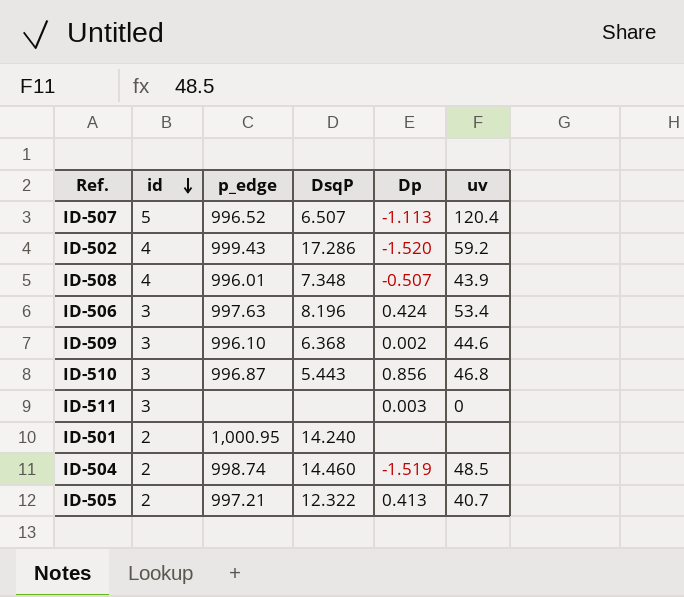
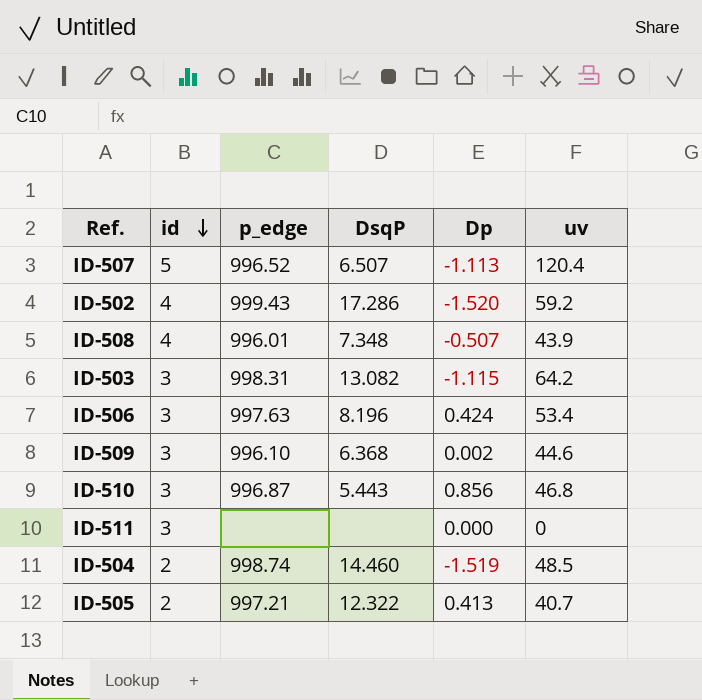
row ID-501: 2 | 1,000.95 | 14.240 | none | none -> none
row ID-503: none -> 3 | 998.31 | 13.082 | -1.115 | 64.2
ID-511 | Dp: 0.003 -> 0.000

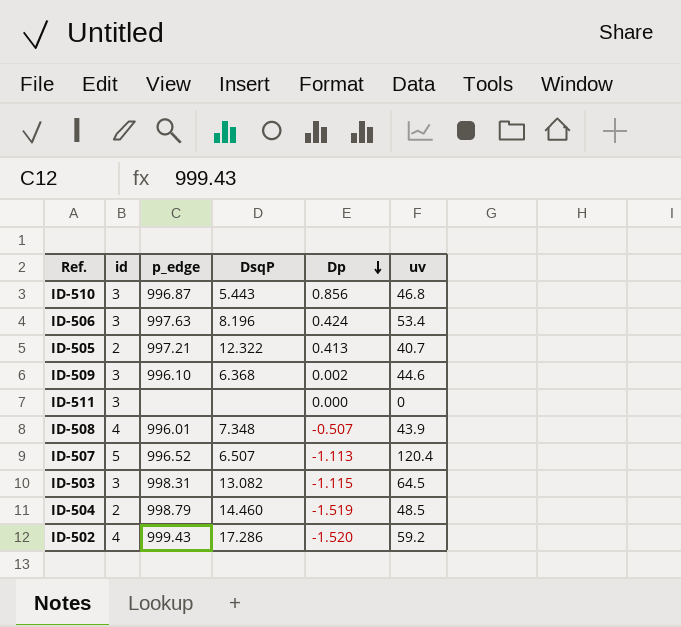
row order: id descending -> Dp descending
ID-503 | uv: 64.2 -> 64.5
ID-504 | p_edge: 998.74 -> 998.79

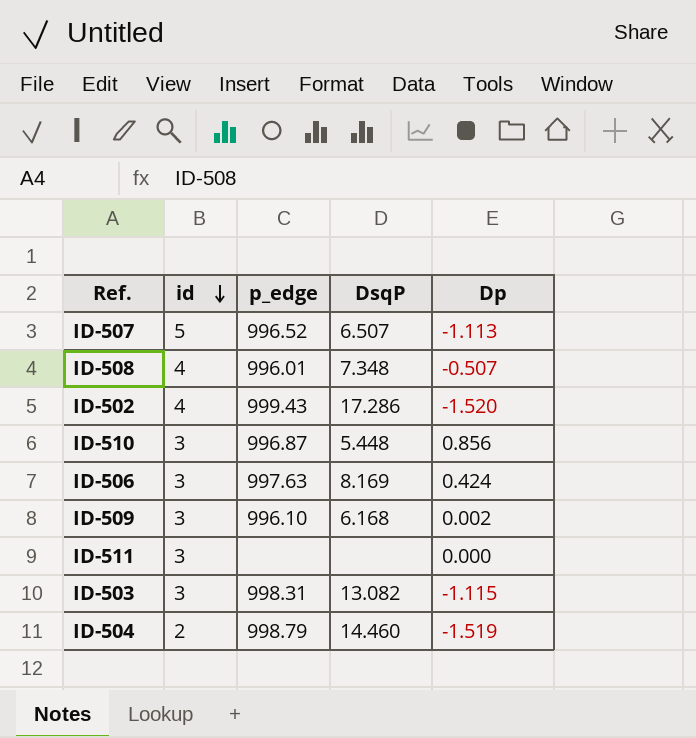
row order: Dp descending -> id descending
column uv | position: 6 -> none
row ID-505: 2 | 997.21 | 12.322 | 0.413 | 40.7 -> none
ID-510 | DsqP: 5.443 -> 5.448
ID-506 | DsqP: 8.196 -> 8.169
ID-509 | DsqP: 6.368 -> 6.168

